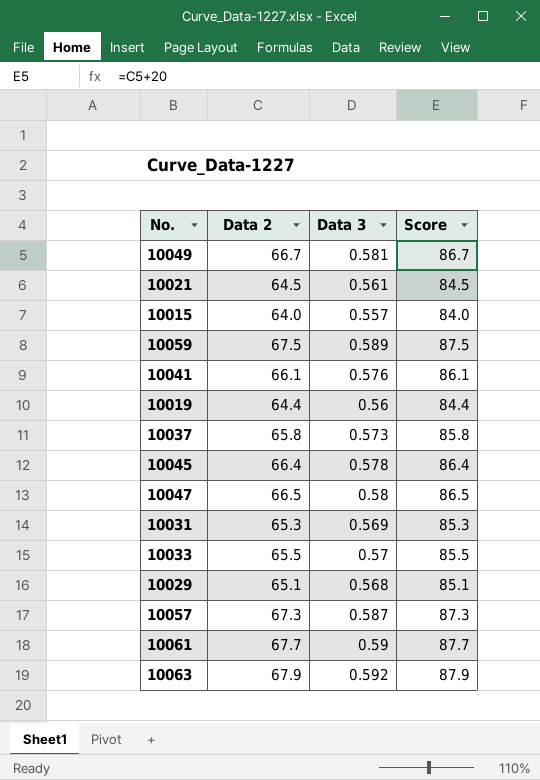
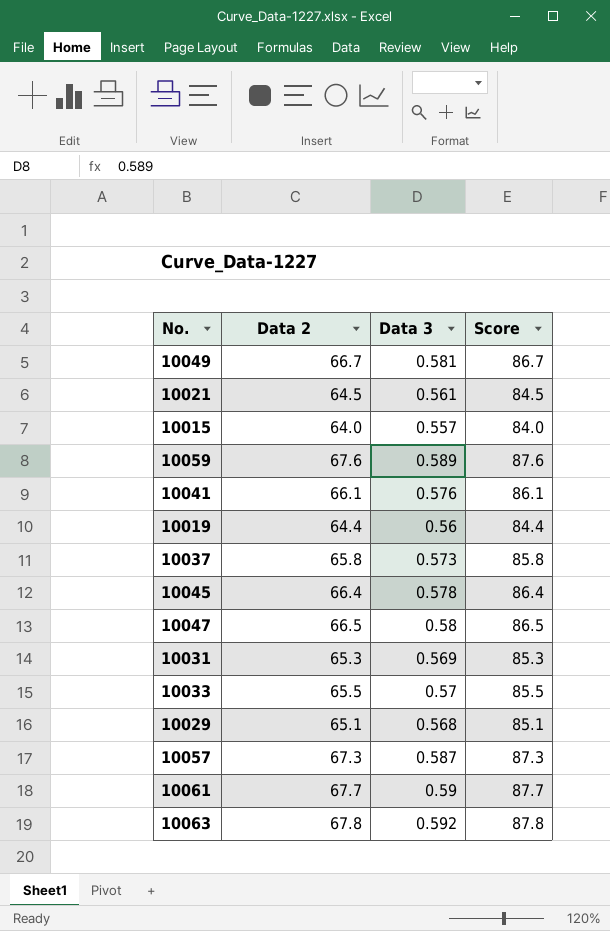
10059 | Data 2: 67.5 -> 67.6
10059 | Score: 87.5 -> 87.6
10063 | Data 2: 67.9 -> 67.8
10063 | Score: 87.9 -> 87.8

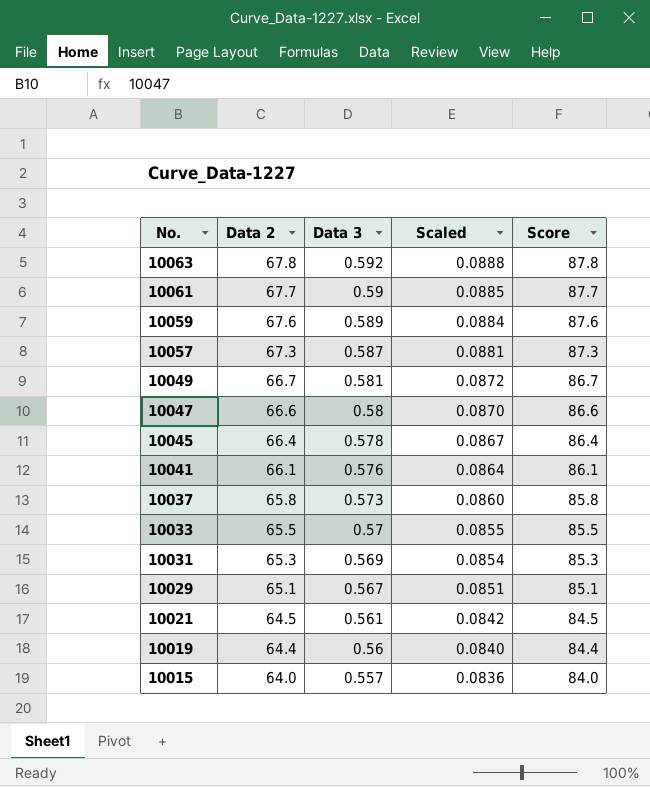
row order: none -> No. descending
column Scaled | formula: none -> [Data 3] * 0.15
10047 | Data 2: 66.5 -> 66.6
10047 | Score: 86.5 -> 86.6
10029 | Data 3: 0.568 -> 0.567

